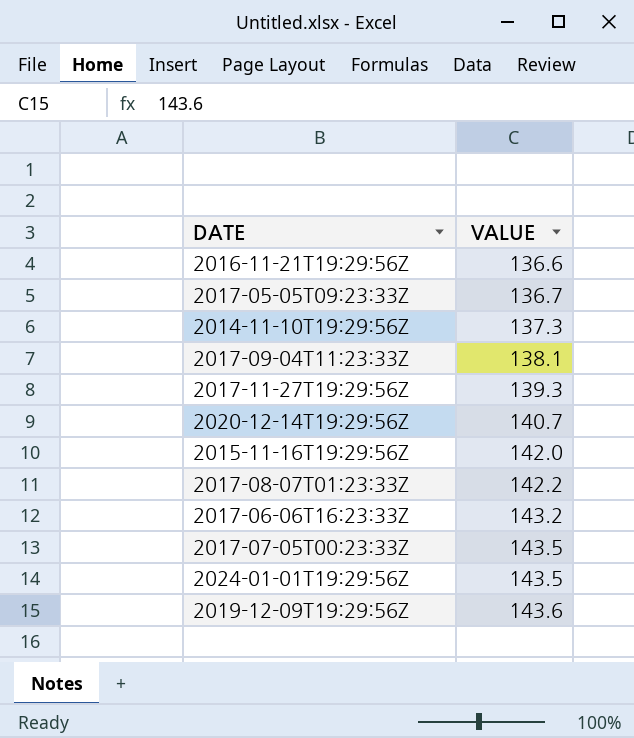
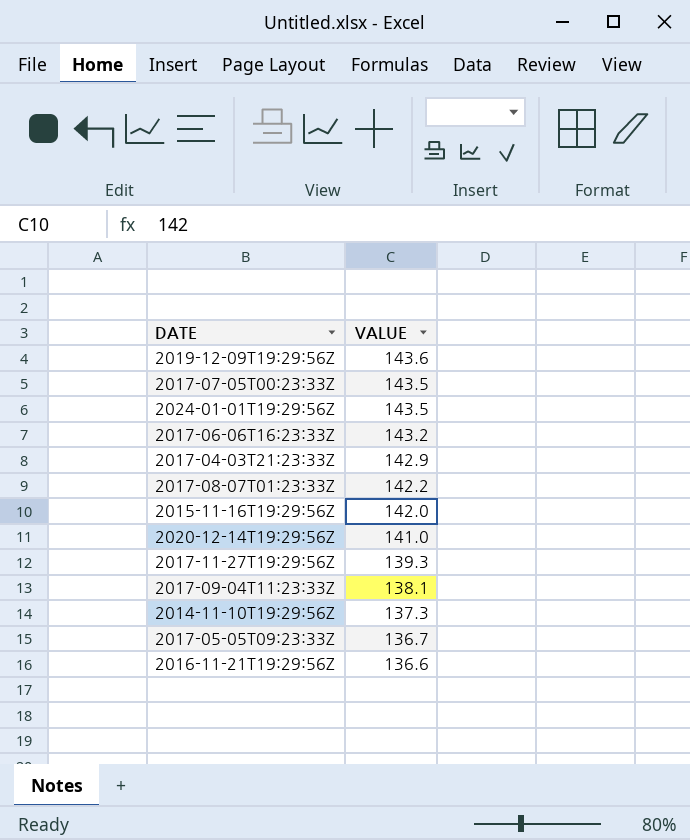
row order: VALUE ascending -> VALUE descending
row 2017-04-03T21:23:33Z: none -> 142.9
2020-12-14T19:29:56Z | VALUE: 140.7 -> 141.0

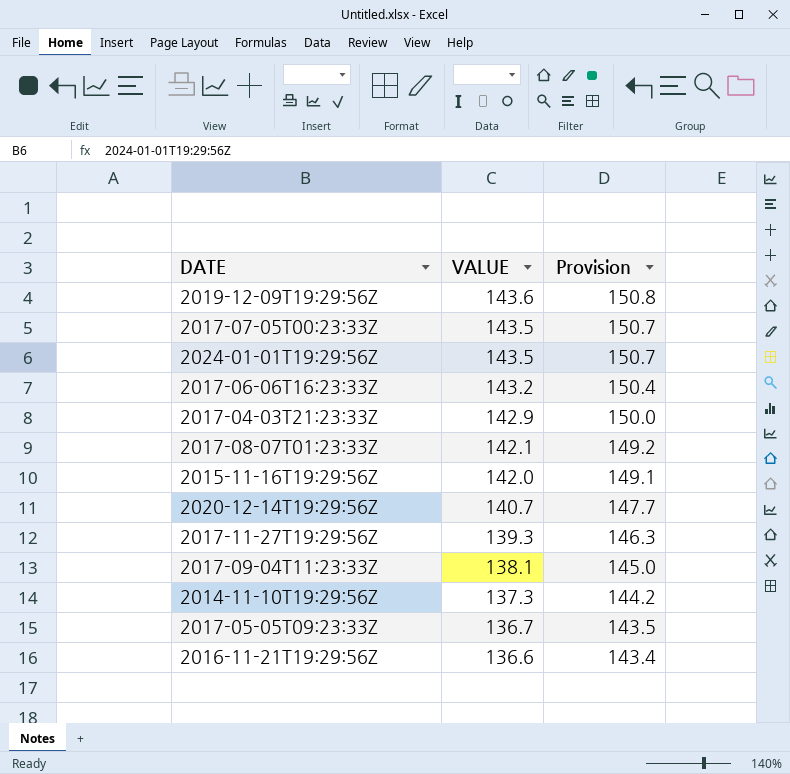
column Provision | formula: none -> [VALUE] * 1.05
2017-08-07T01:23:33Z | VALUE: 142.2 -> 142.1
2020-12-14T19:29:56Z | VALUE: 141.0 -> 140.7

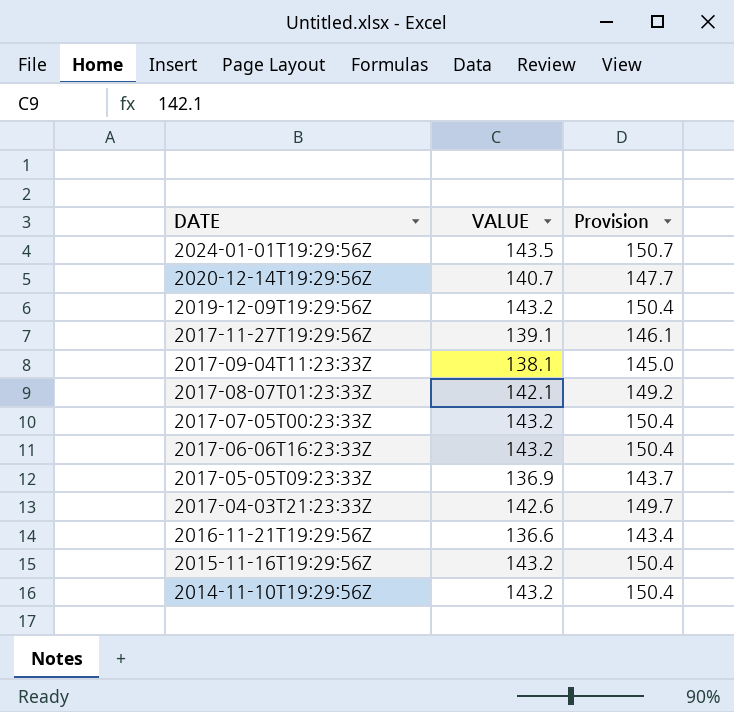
row order: VALUE descending -> DATE descending
2019-12-09T19:29:56Z | VALUE: 143.6 -> 143.2
2019-12-09T19:29:56Z | Provision: 150.8 -> 150.4
2017-11-27T19:29:56Z | VALUE: 139.3 -> 139.1
2017-11-27T19:29:56Z | Provision: 146.3 -> 146.1
2017-07-05T00:23:33Z | VALUE: 143.5 -> 143.2
2017-07-05T00:23:33Z | Provision: 150.7 -> 150.4
2017-05-05T09:23:33Z | VALUE: 136.7 -> 136.9
2017-05-05T09:23:33Z | Provision: 143.5 -> 143.7
2017-04-03T21:23:33Z | VALUE: 142.9 -> 142.6
2017-04-03T21:23:33Z | Provision: 150.0 -> 149.7
2015-11-16T19:29:56Z | VALUE: 142.0 -> 143.2
2015-11-16T19:29:56Z | Provision: 149.1 -> 150.4
2014-11-10T19:29:56Z | VALUE: 137.3 -> 143.2
2014-11-10T19:29:56Z | Provision: 144.2 -> 150.4

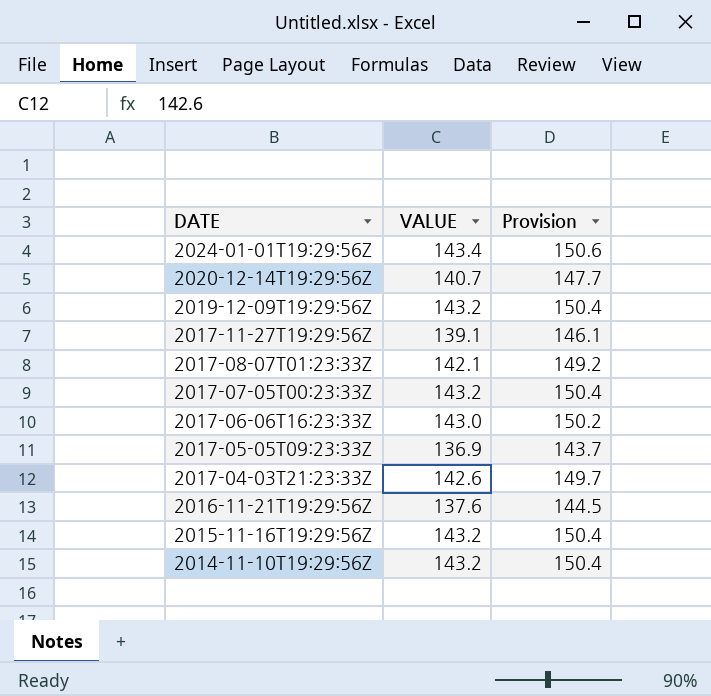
row 2017-09-04T11:23:33Z: 138.1 | 145.0 -> none
2024-01-01T19:29:56Z | VALUE: 143.5 -> 143.4
2024-01-01T19:29:56Z | Provision: 150.7 -> 150.6
2017-06-06T16:23:33Z | VALUE: 143.2 -> 143.0
2017-06-06T16:23:33Z | Provision: 150.4 -> 150.2
2016-11-21T19:29:56Z | VALUE: 136.6 -> 137.6
2016-11-21T19:29:56Z | Provision: 143.4 -> 144.5

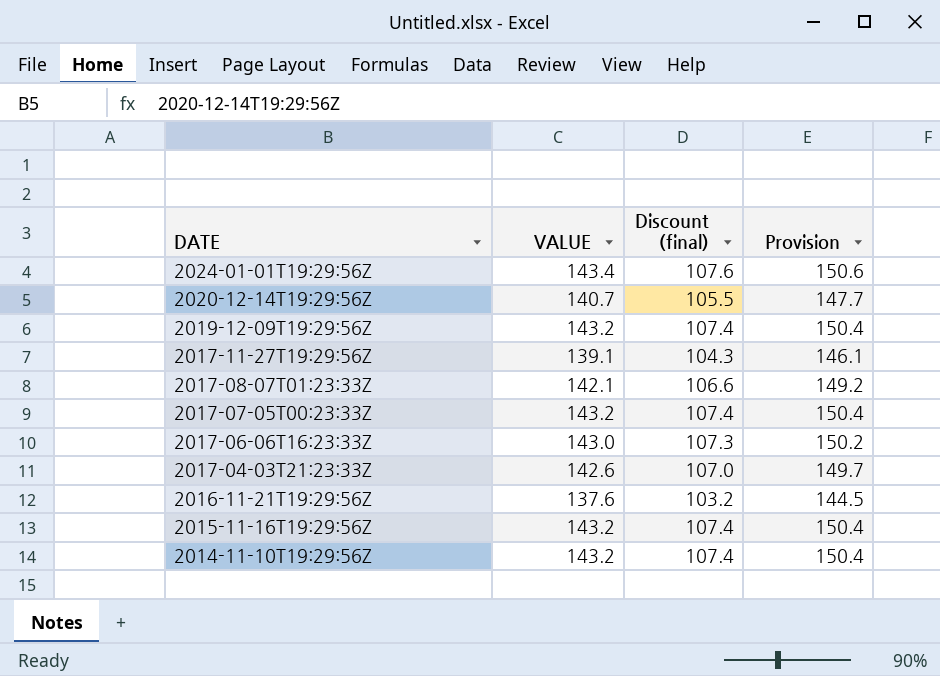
column Discount (final) | formula: none -> [VALUE] * 0.75
row 2017-05-05T09:23:33Z: 136.9 | 143.7 -> none

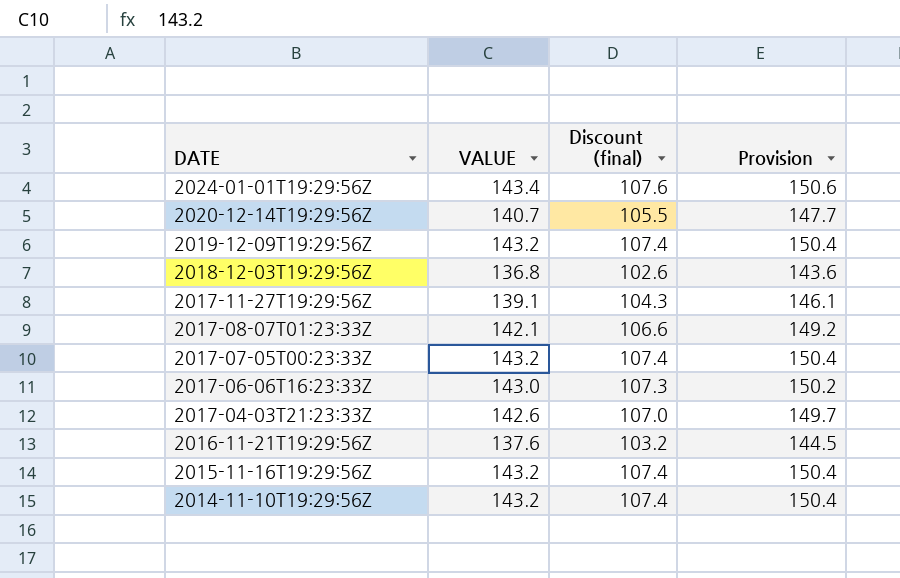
row 2018-12-03T19:29:56Z: none -> 136.8 | 102.6 | 143.6

